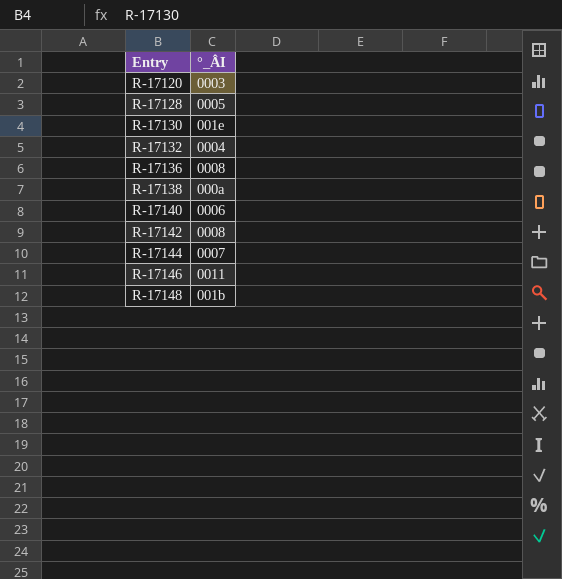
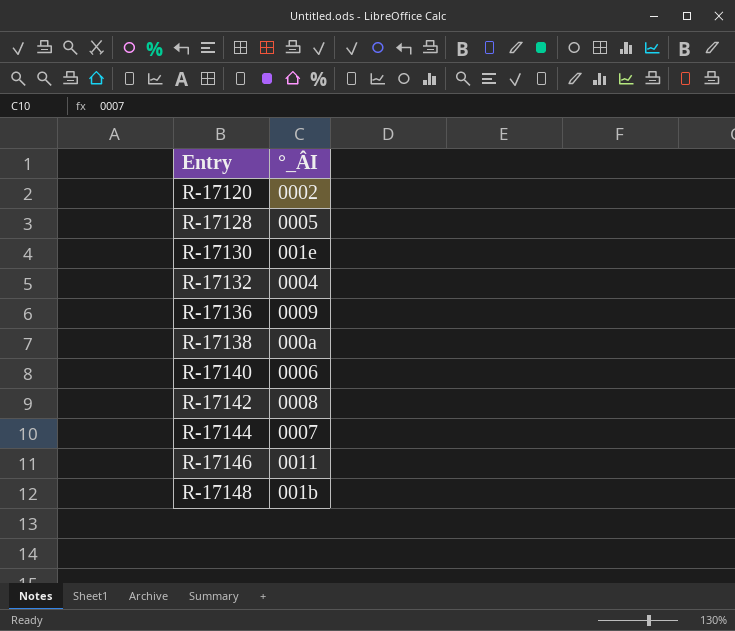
R-17120 | °_ÂI: 0003 -> 0002
R-17136 | °_ÂI: 0008 -> 0009

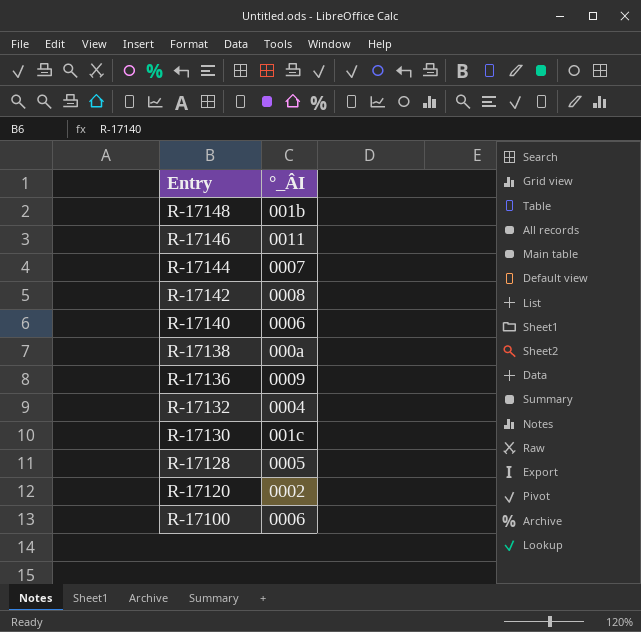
row order: Entry ascending -> Entry descending
R-17130 | °_ÂI: 001e -> 001c
row R-17100: none -> 0006

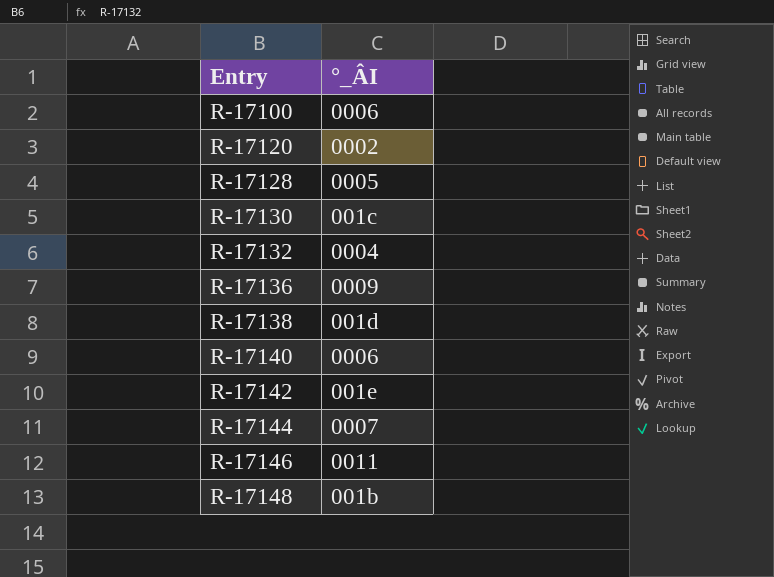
row order: Entry descending -> Entry ascending
R-17138 | °_ÂI: 000a -> 001d
R-17142 | °_ÂI: 0008 -> 001e

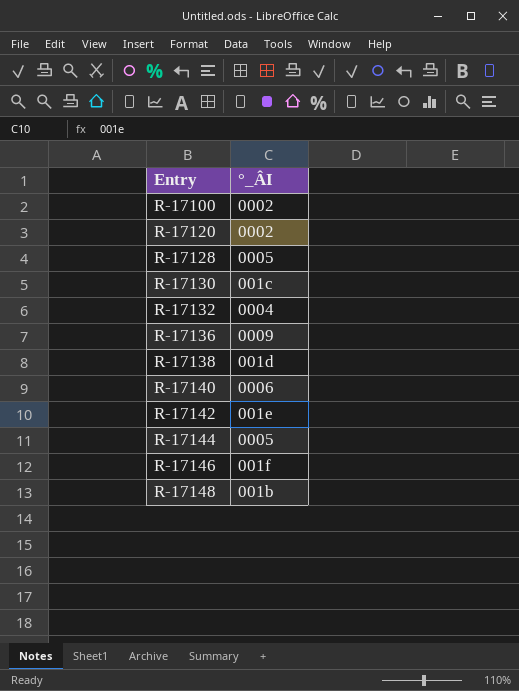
R-17100 | °_ÂI: 0006 -> 0002
R-17144 | °_ÂI: 0007 -> 0005
R-17146 | °_ÂI: 0011 -> 001f

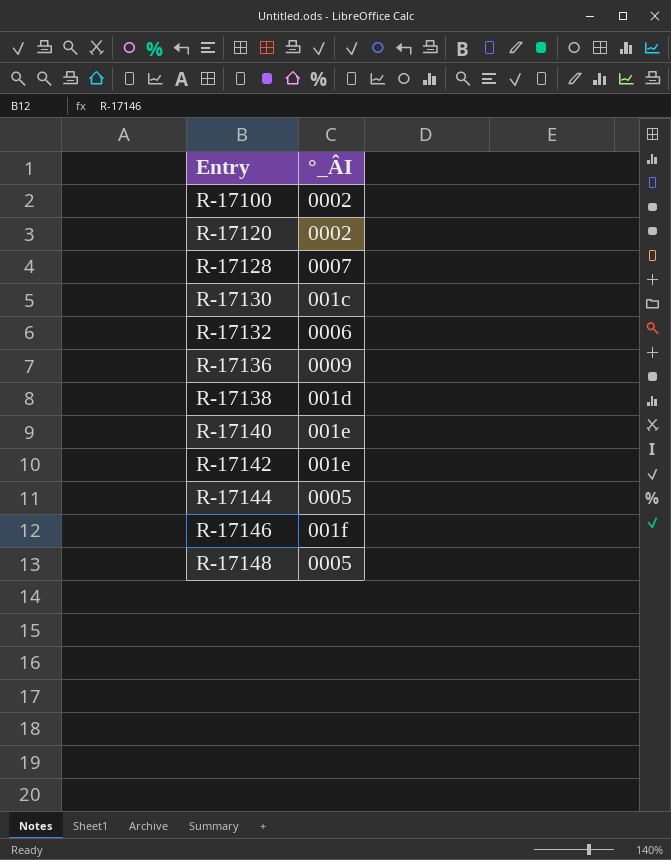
R-17128 | °_ÂI: 0005 -> 0007
R-17132 | °_ÂI: 0004 -> 0006
R-17140 | °_ÂI: 0006 -> 001e
R-17148 | °_ÂI: 001b -> 0005

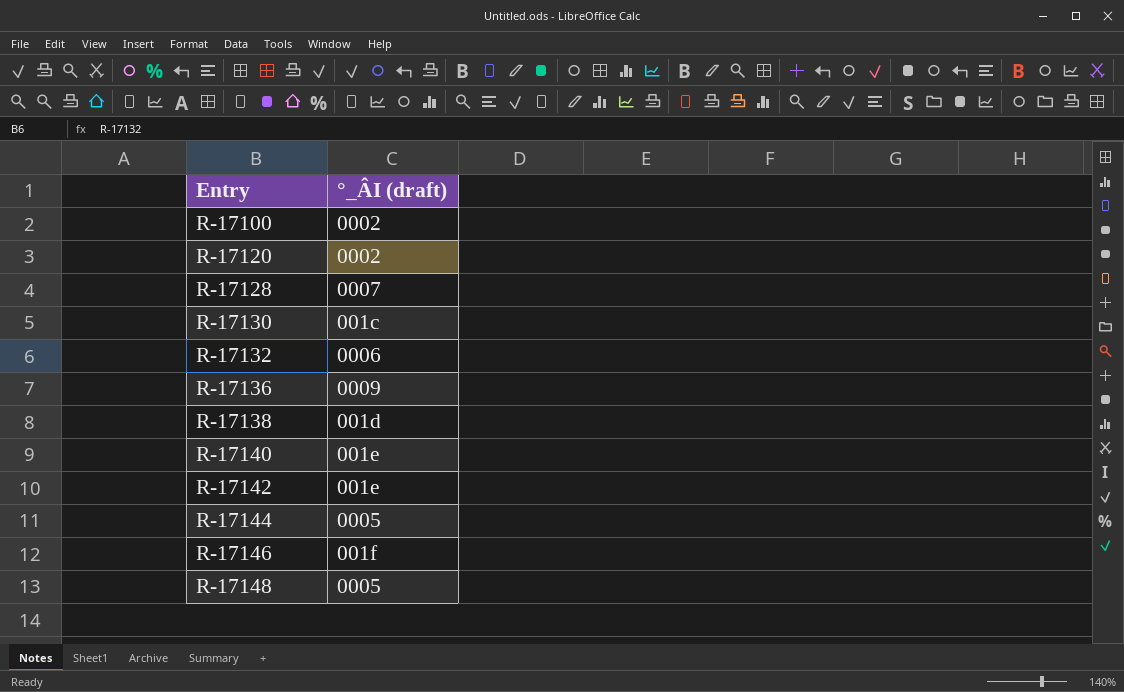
column name: °_ÂI -> °_ÂI (draft)

